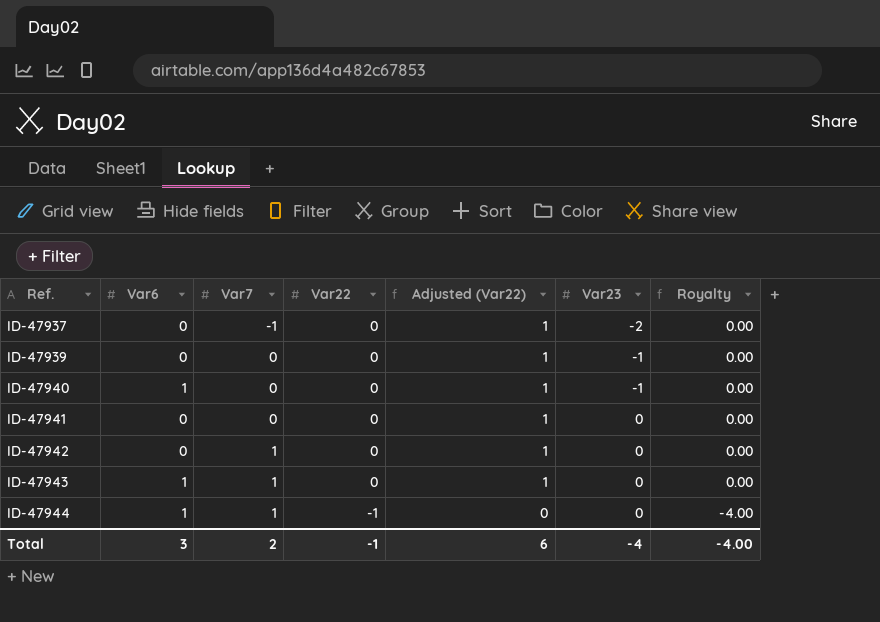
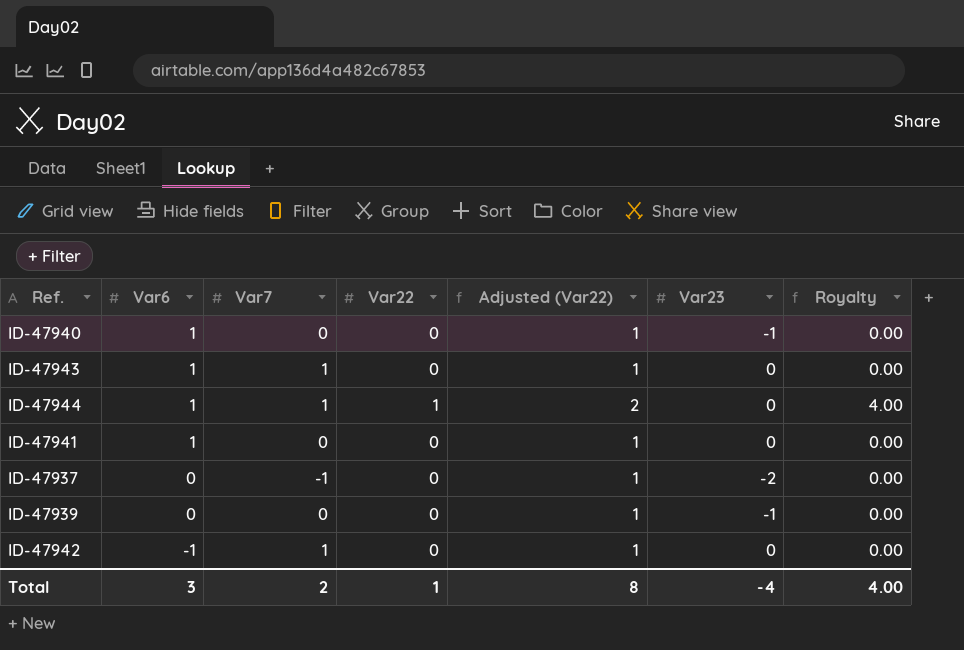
row order: Ref. ascending -> Var6 descending
ID-47944 | Var22: -1 -> 1
ID-47944 | Adjusted (Var22): 0 -> 2
ID-47944 | Royalty: -4.00 -> 4.00
ID-47941 | Var6: 0 -> 1
ID-47942 | Var6: 0 -> -1
Total | Var22: -1 -> 1
Total | Adjusted (Var22): 6 -> 8
Total | Royalty: -4.00 -> 4.00

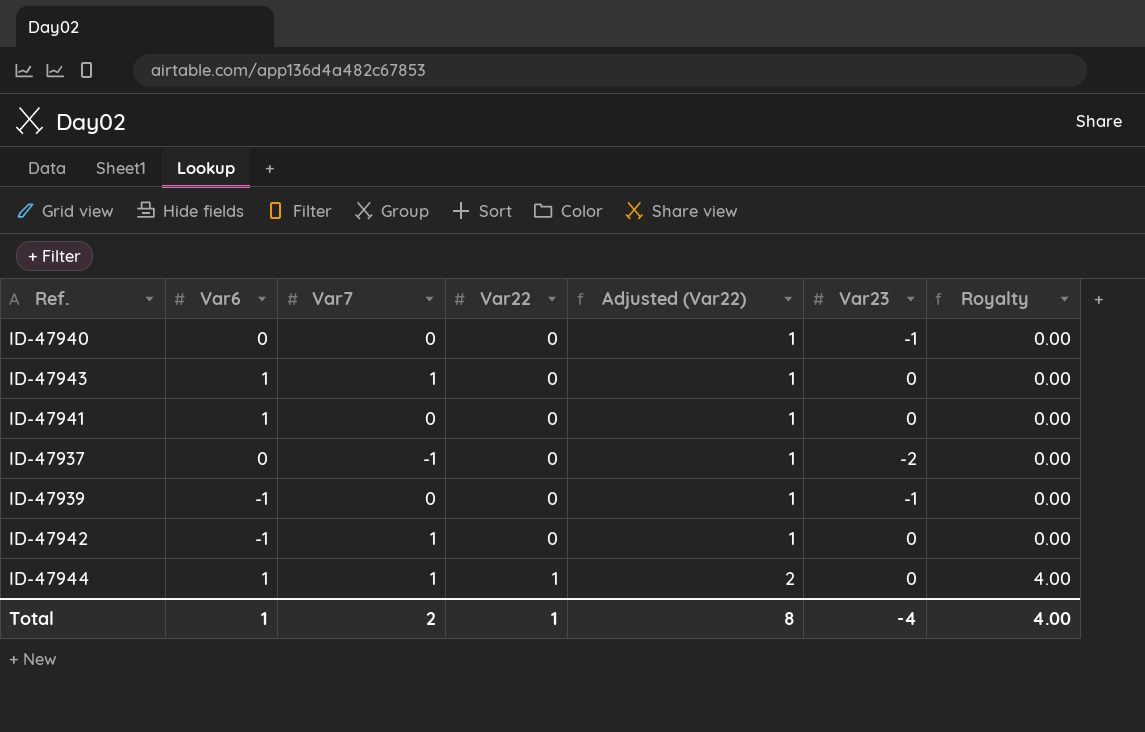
row order: Var6 descending -> Var22 ascending
ID-47940 | Var6: 1 -> 0
ID-47939 | Var6: 0 -> -1
Total | Var6: 3 -> 1

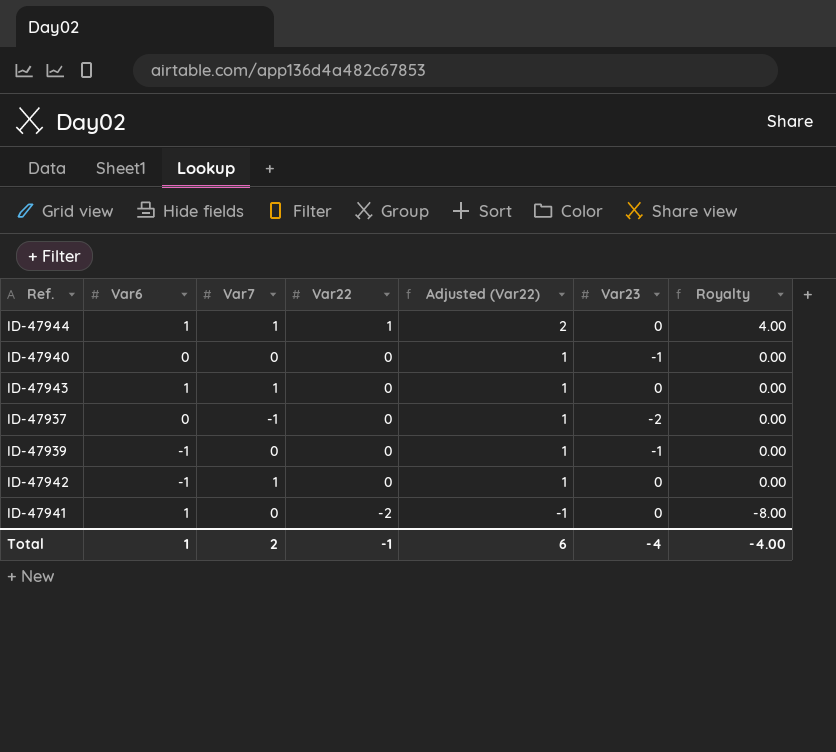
row order: Var22 ascending -> Var22 descending
ID-47941 | Var22: 0 -> -2
ID-47941 | Adjusted (Var22): 1 -> -1
ID-47941 | Royalty: 0.00 -> -8.00
Total | Var22: 1 -> -1
Total | Adjusted (Var22): 8 -> 6
Total | Royalty: 4.00 -> -4.00

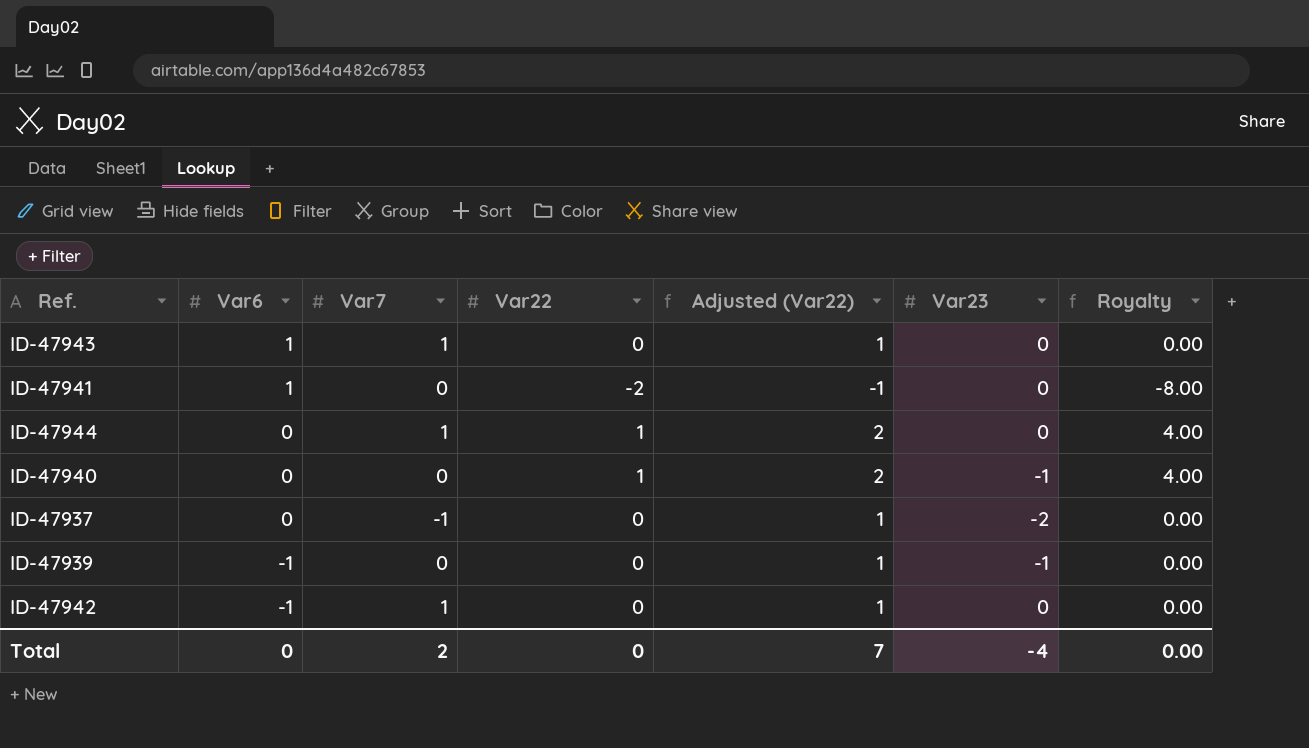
row order: Var22 descending -> Var6 descending
ID-47944 | Var6: 1 -> 0
ID-47940 | Var22: 0 -> 1
ID-47940 | Adjusted (Var22): 1 -> 2
ID-47940 | Royalty: 0.00 -> 4.00
Total | Var6: 1 -> 0
Total | Var22: -1 -> 0
Total | Adjusted (Var22): 6 -> 7
Total | Royalty: -4.00 -> 0.00

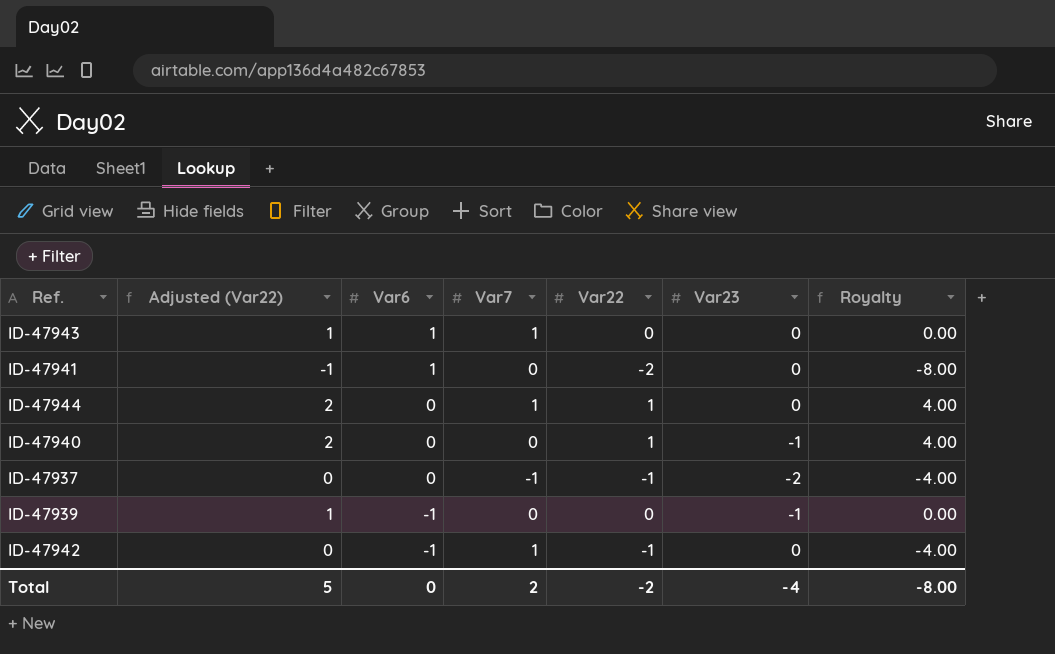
column Adjusted (Var22) | position: 5 -> 2
ID-47937 | Adjusted (Var22): 1 -> 0
ID-47937 | Var22: 0 -> -1
ID-47937 | Royalty: 0.00 -> -4.00
ID-47942 | Adjusted (Var22): 1 -> 0
ID-47942 | Var22: 0 -> -1
ID-47942 | Royalty: 0.00 -> -4.00
Total | Adjusted (Var22): 7 -> 5
Total | Var22: 0 -> -2
Total | Royalty: 0.00 -> -8.00

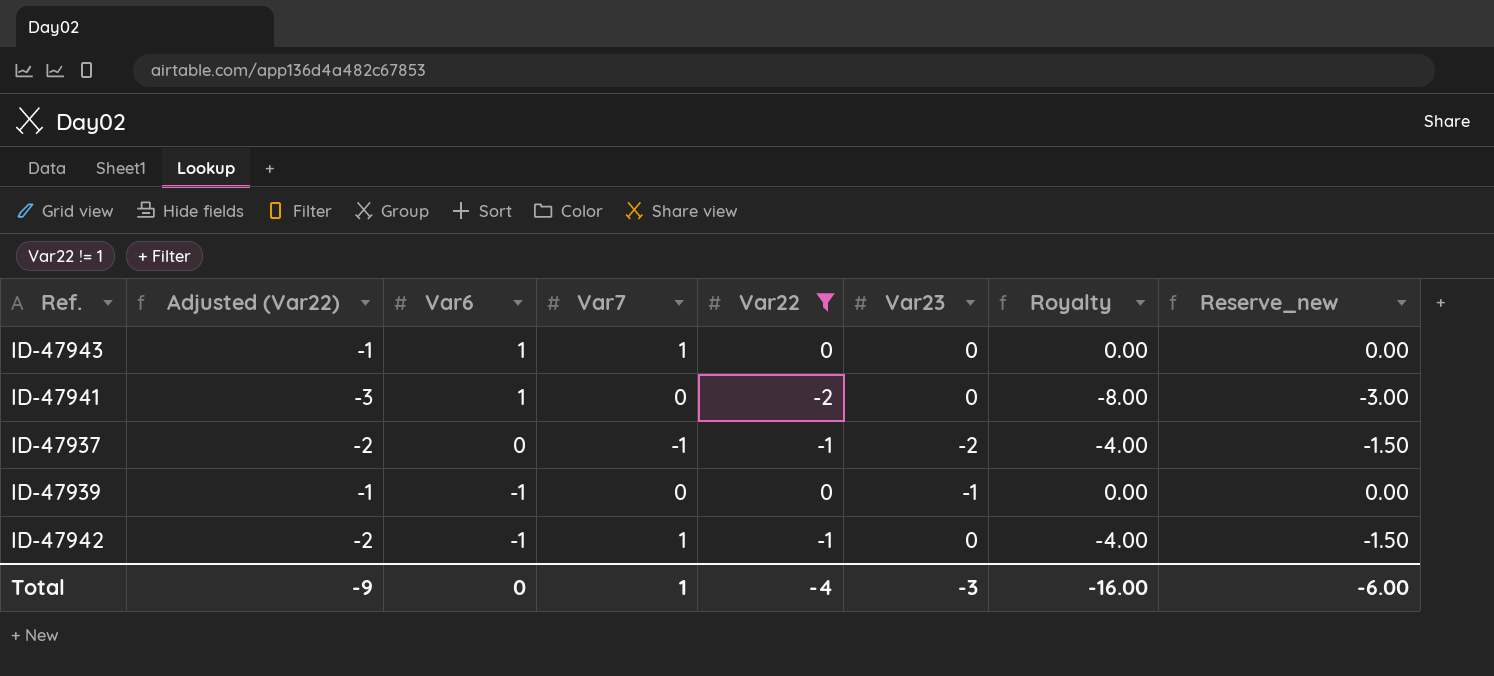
filter: none -> Var22 != 1
column Adjusted (Var22) | formula: [Var22] + 1 -> [Var22] - 1
column Reserve_new | formula: none -> [Var22] * 1.5
Total | Adjusted (Var22): 5 -> -9
Total | Var7: 2 -> 1
Total | Var22: -2 -> -4
Total | Var23: -4 -> -3
Total | Royalty: -8.00 -> -16.00

